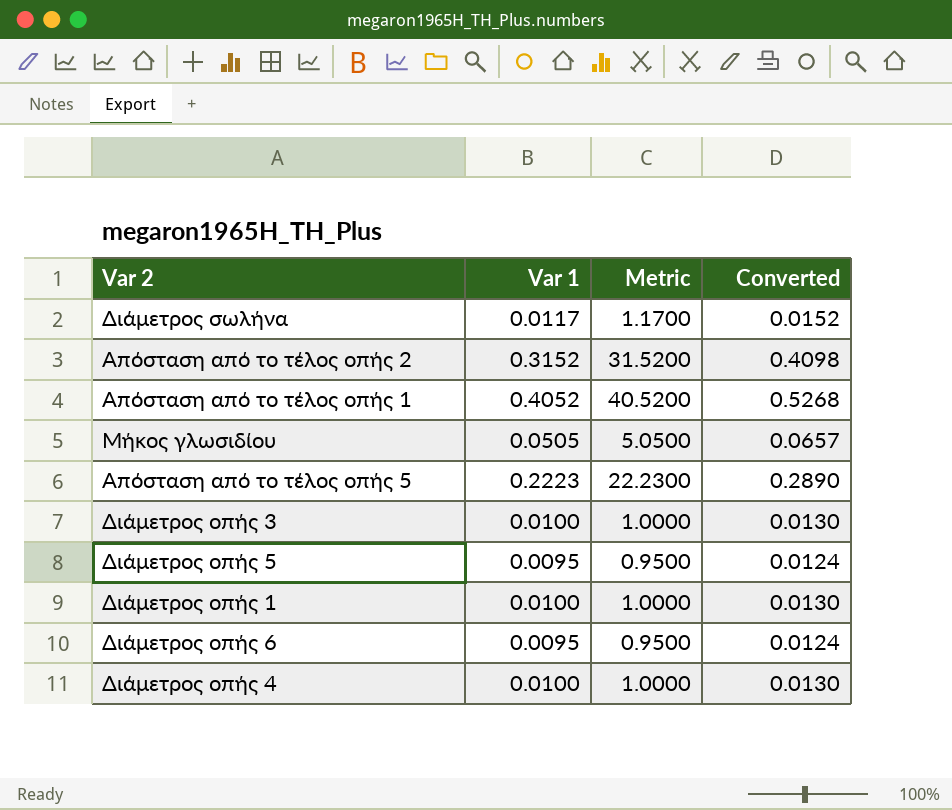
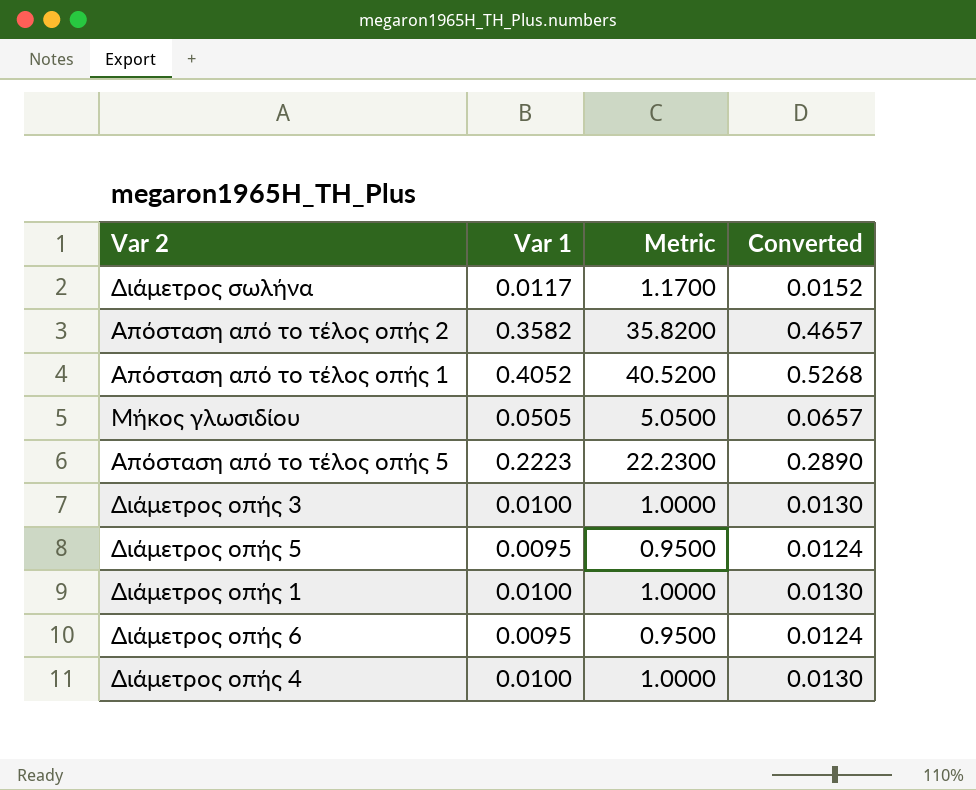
Απόσταση από το τέλος οπής 2 | Var 1: 0.3152 -> 0.3582
Απόσταση από το τέλος οπής 2 | Metric: 31.5200 -> 35.8200
Απόσταση από το τέλος οπής 2 | Converted: 0.4098 -> 0.4657

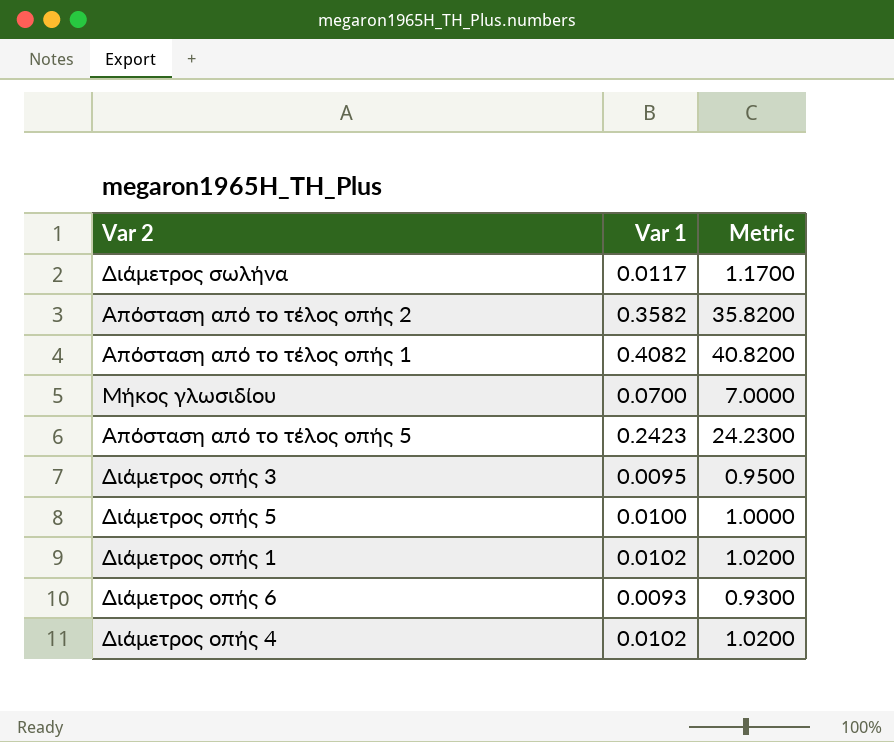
column Converted | formula: [Var 1] * 1.3 -> none
Απόσταση από το τέλος οπής 1 | Var 1: 0.4052 -> 0.4082
Απόσταση από το τέλος οπής 1 | Metric: 40.5200 -> 40.8200
Μήκος γλωσιδίου | Var 1: 0.0505 -> 0.0700
Μήκος γλωσιδίου | Metric: 5.0500 -> 7.0000
Απόσταση από το τέλος οπής 5 | Var 1: 0.2223 -> 0.2423
Απόσταση από το τέλος οπής 5 | Metric: 22.2300 -> 24.2300
Διάμετρος οπής 3 | Var 1: 0.0100 -> 0.0095
Διάμετρος οπής 3 | Metric: 1.0000 -> 0.9500
Διάμετρος οπής 5 | Var 1: 0.0095 -> 0.0100
Διάμετρος οπής 5 | Metric: 0.9500 -> 1.0000
Διάμετρος οπής 1 | Var 1: 0.0100 -> 0.0102
Διάμετρος οπής 1 | Metric: 1.0000 -> 1.0200
Διάμετρος οπής 6 | Var 1: 0.0095 -> 0.0093
Διάμετρος οπής 6 | Metric: 0.9500 -> 0.9300
Διάμετρος οπής 4 | Var 1: 0.0100 -> 0.0102
Διάμετρος οπής 4 | Metric: 1.0000 -> 1.0200

